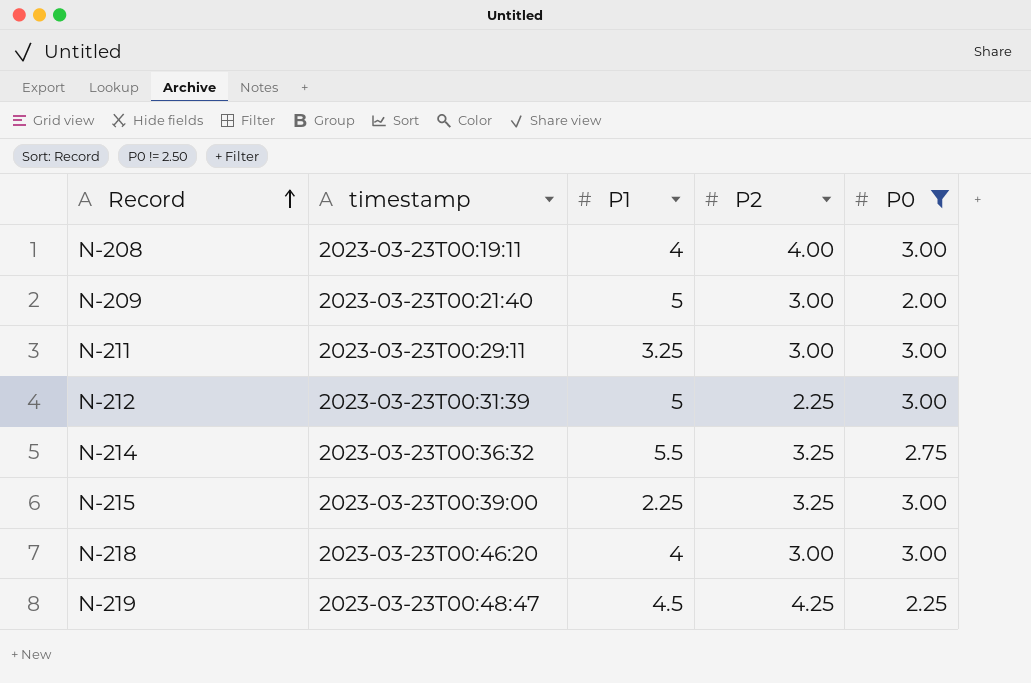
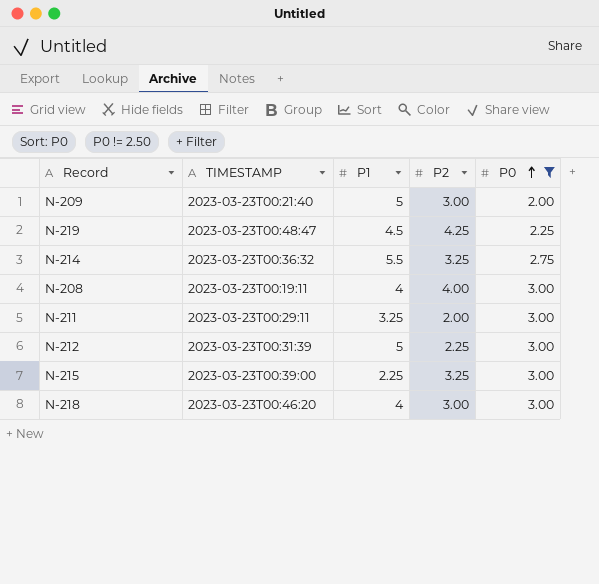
row order: Record ascending -> P0 ascending
column name: timestamp -> TIMESTAMP
N-211 | P2: 3.00 -> 2.00

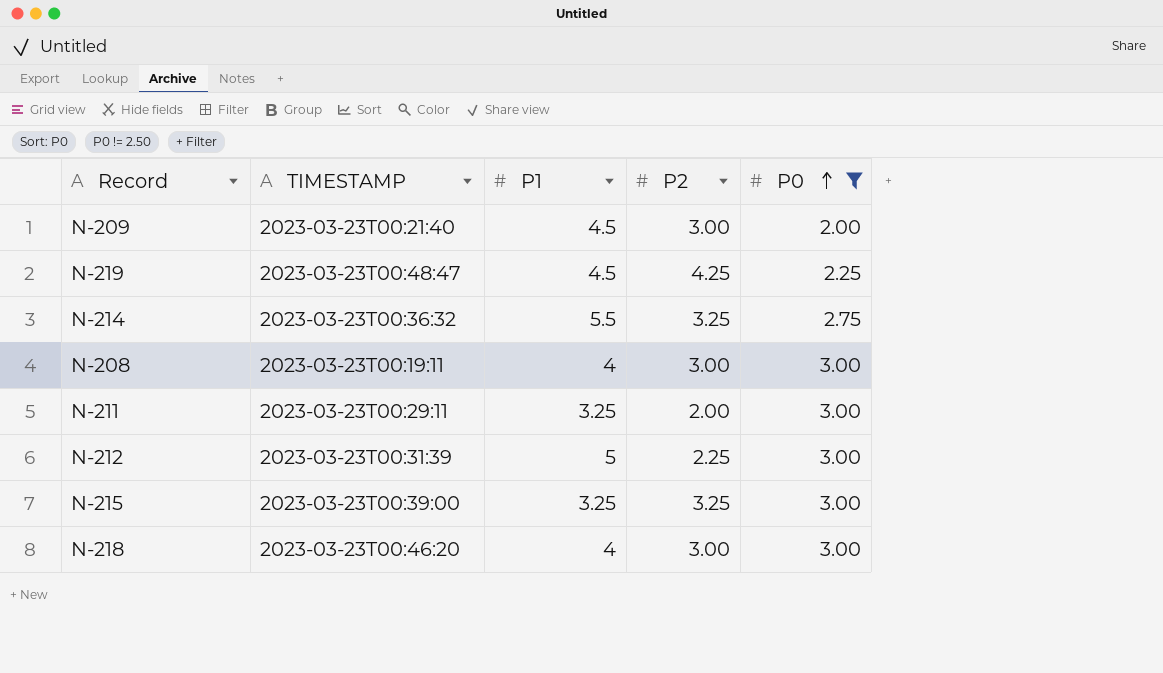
N-209 | P1: 5 -> 4.5
N-208 | P2: 4.00 -> 3.00
N-215 | P1: 2.25 -> 3.25

